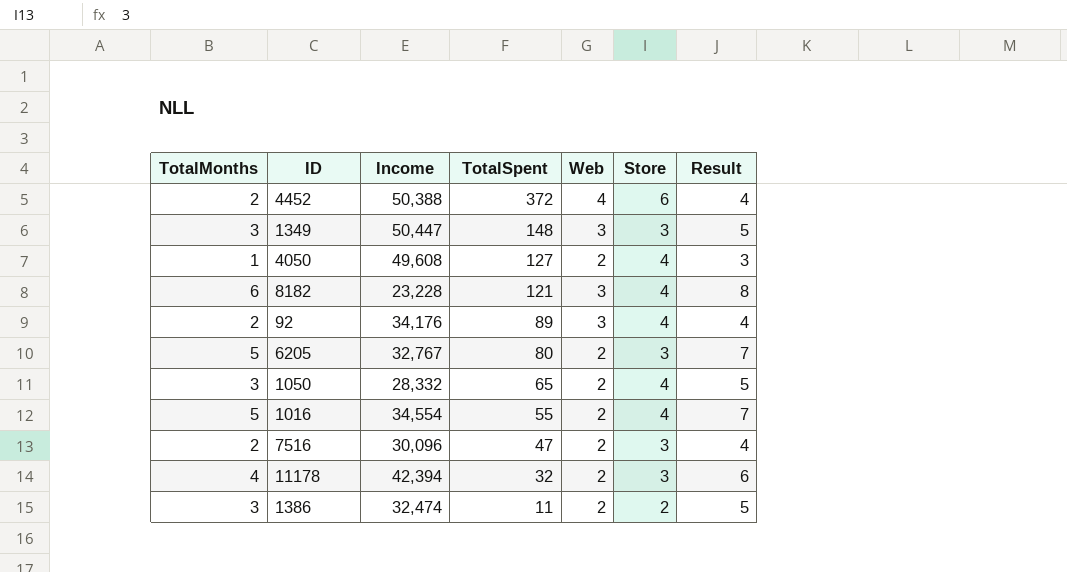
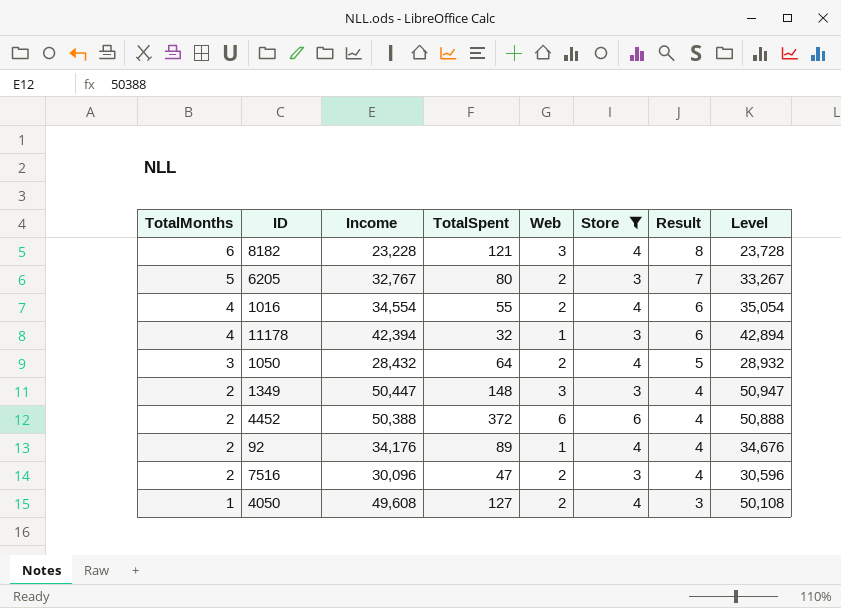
filter: none -> Store != 2
row order: TotalSpent descending -> TotalMonths descending
column Level | formula: none -> [Income] + 500
1016 | TotalMonths: 5 -> 4
1016 | Result: 7 -> 6
11178 | Web: 2 -> 1
1050 | Income: 28,332 -> 28,432
1050 | TotalSpent: 65 -> 64
1349 | TotalMonths: 3 -> 2
1349 | Result: 5 -> 4
4452 | Web: 4 -> 6
92 | Web: 3 -> 1

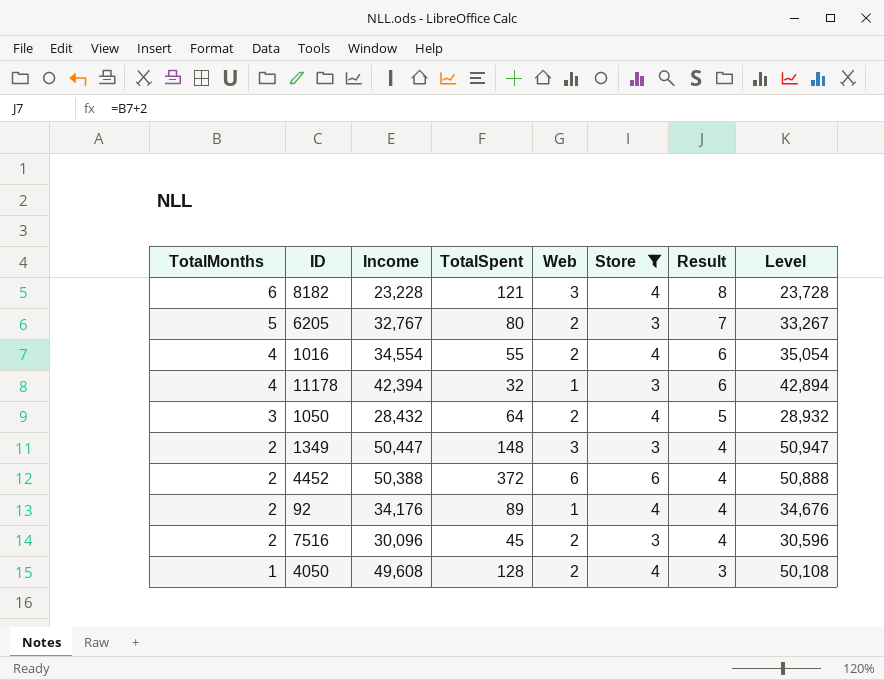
7516 | TotalSpent: 47 -> 45
4050 | TotalSpent: 127 -> 128

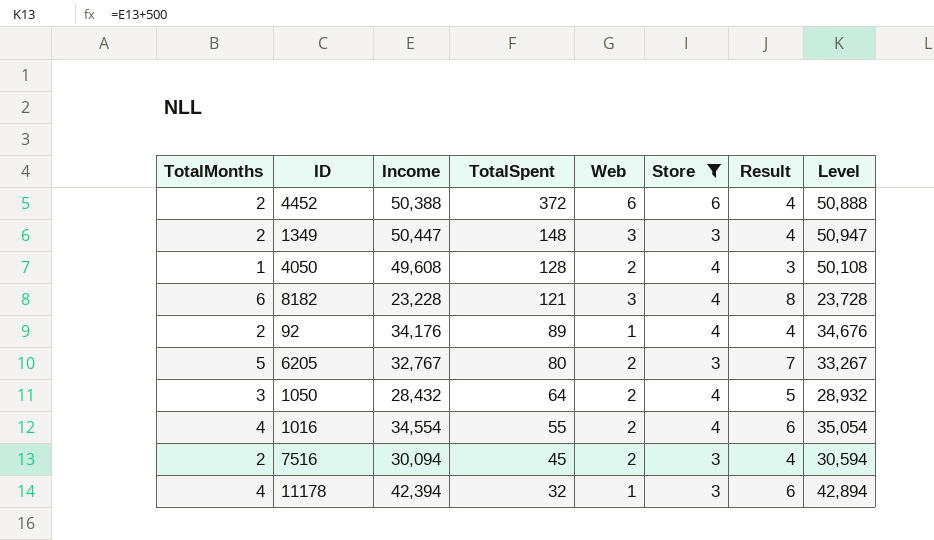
row order: TotalMonths descending -> TotalSpent descending
7516 | Income: 30,096 -> 30,094
7516 | Level: 30,596 -> 30,594

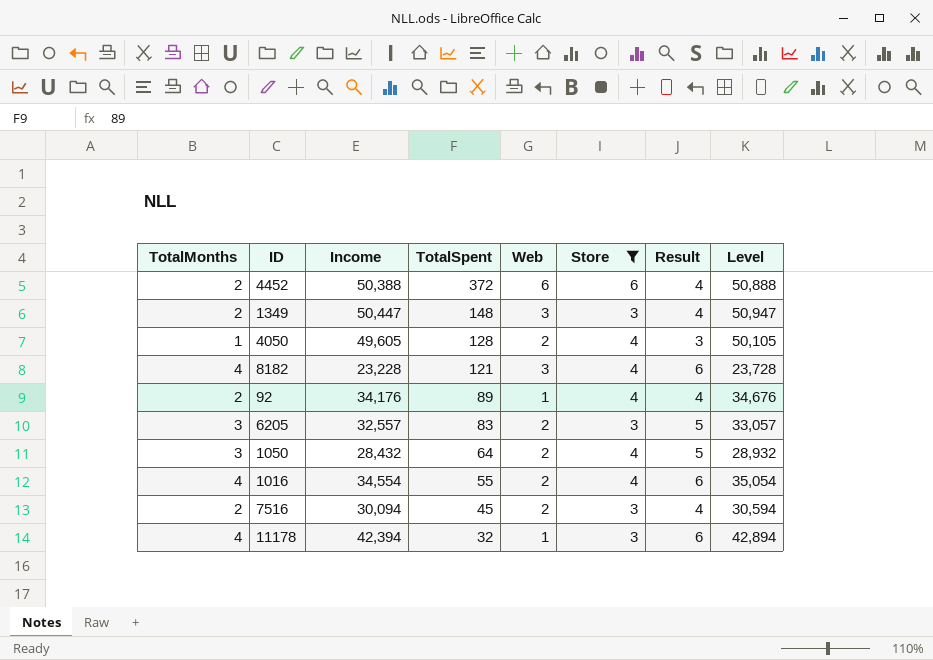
4050 | Income: 49,608 -> 49,605
4050 | Level: 50,108 -> 50,105
8182 | TotalMonths: 6 -> 4
8182 | Result: 8 -> 6
6205 | TotalMonths: 5 -> 3
6205 | Income: 32,767 -> 32,557
6205 | TotalSpent: 80 -> 83
6205 | Result: 7 -> 5
6205 | Level: 33,267 -> 33,057

